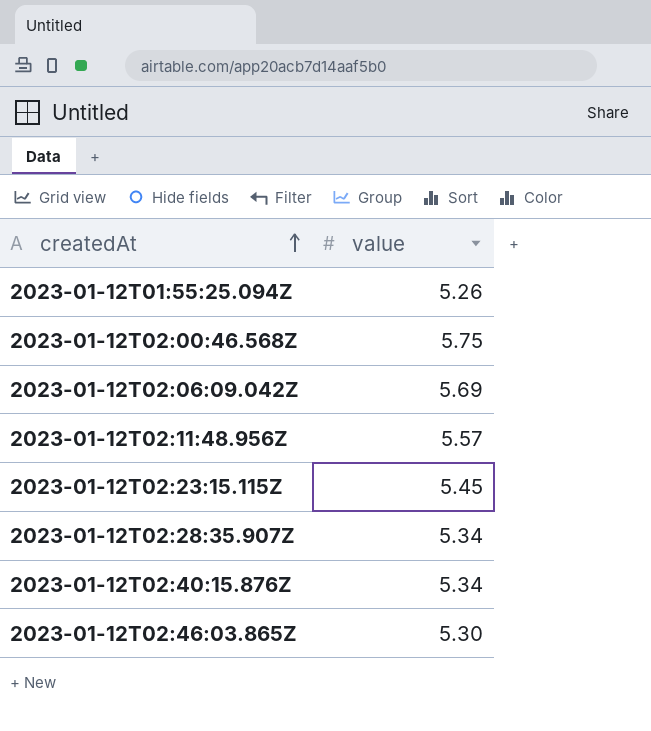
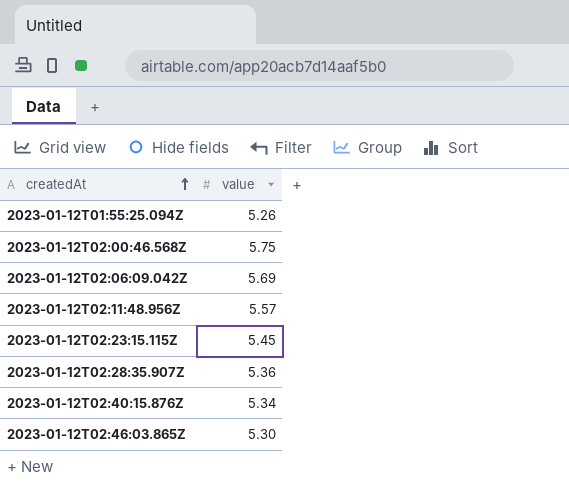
2023-01-12T02:28:35.907Z | value: 5.34 -> 5.36

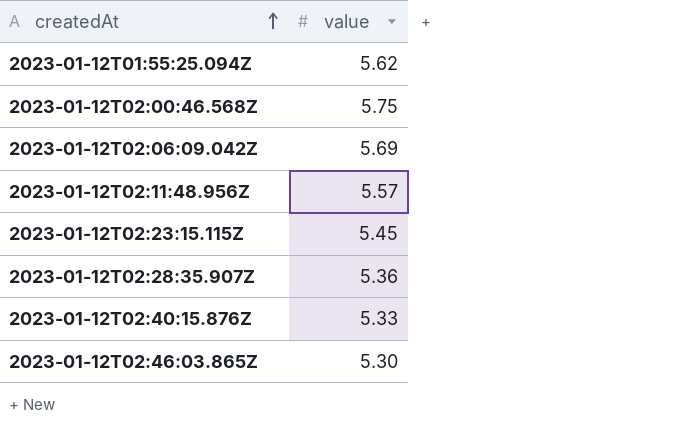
2023-01-12T01:55:25.094Z | value: 5.26 -> 5.62
2023-01-12T02:40:15.876Z | value: 5.34 -> 5.33

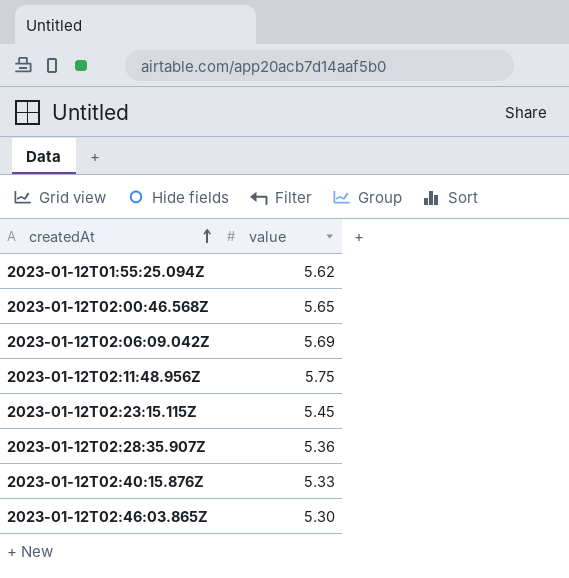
2023-01-12T02:00:46.568Z | value: 5.75 -> 5.65
2023-01-12T02:11:48.956Z | value: 5.57 -> 5.75

